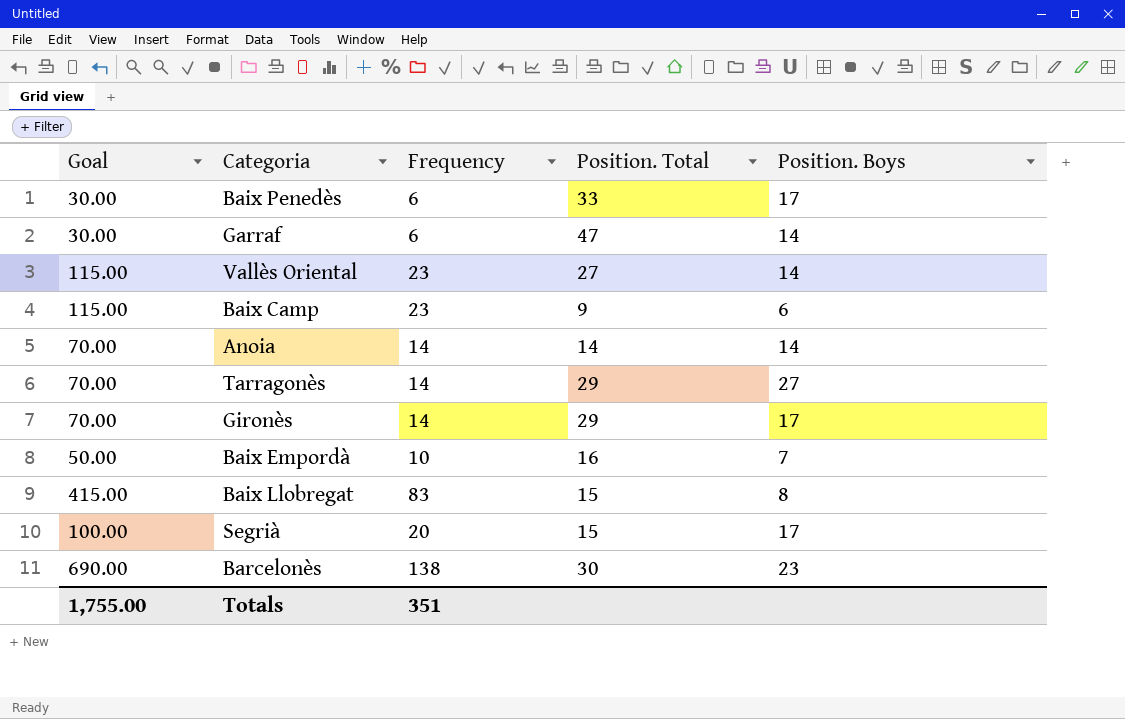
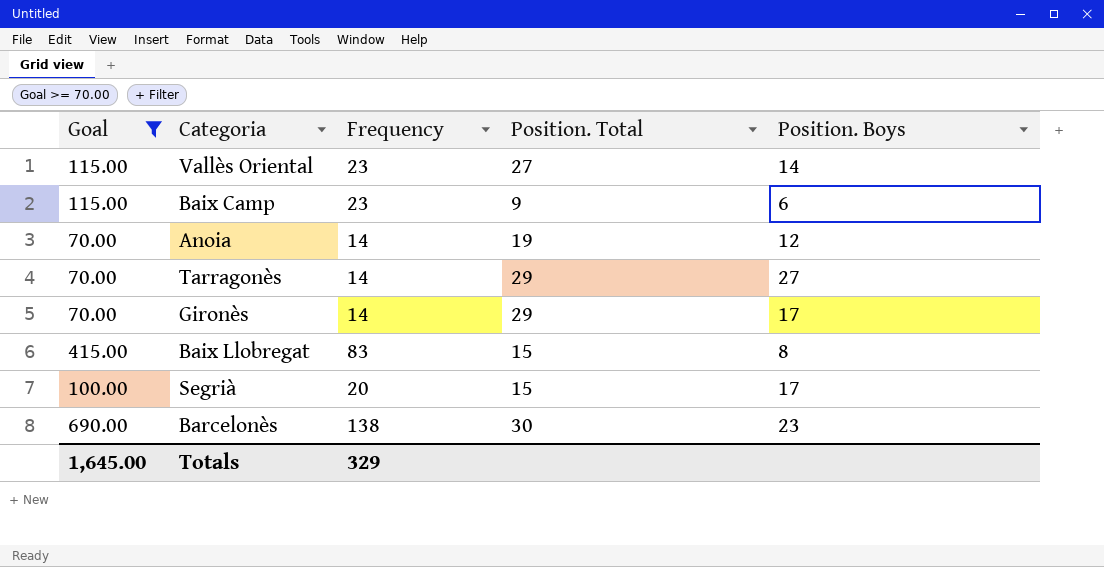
filter: none -> Goal >= 70.00
Anoia | Position. Total: 14 -> 19
Anoia | Position. Boys: 14 -> 12
Totals | Goal: 1,755.00 -> 1,645.00
Totals | Frequency: 351 -> 329

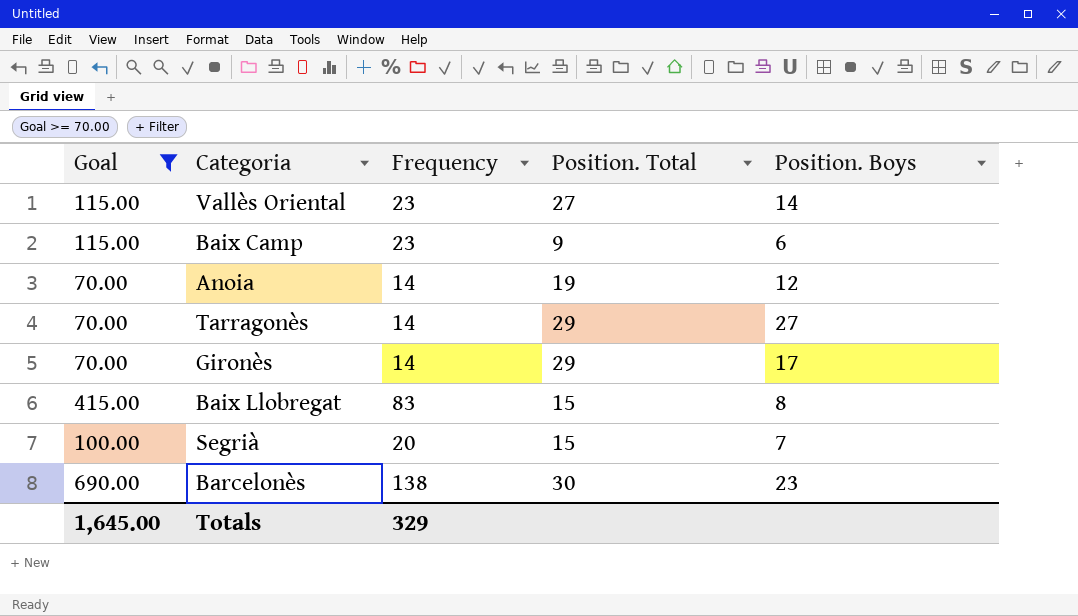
Segrià | Position. Boys: 17 -> 7

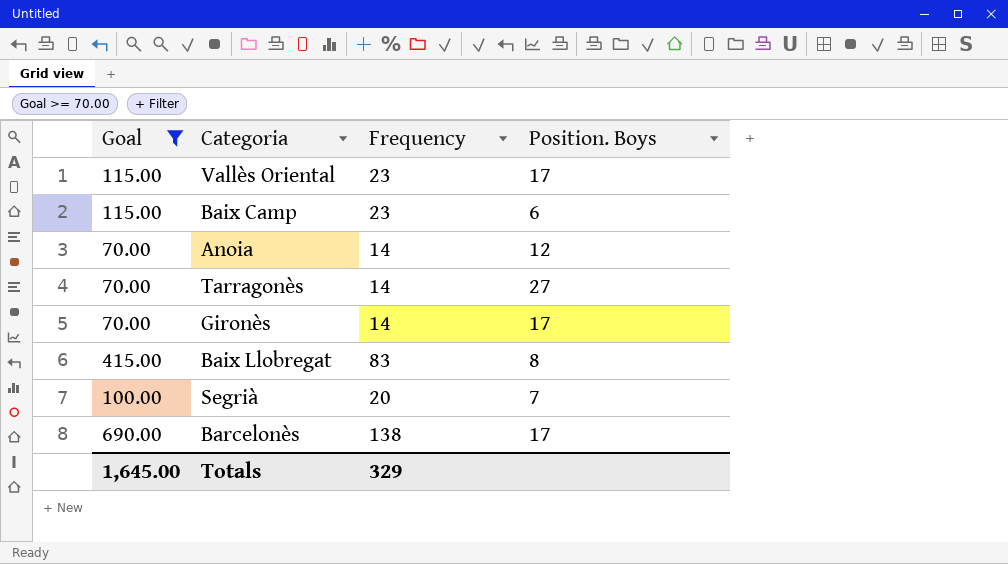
column Position. Total | position: 4 -> none
Vallès Oriental | Position. Boys: 14 -> 17
Barcelonès | Position. Boys: 23 -> 17

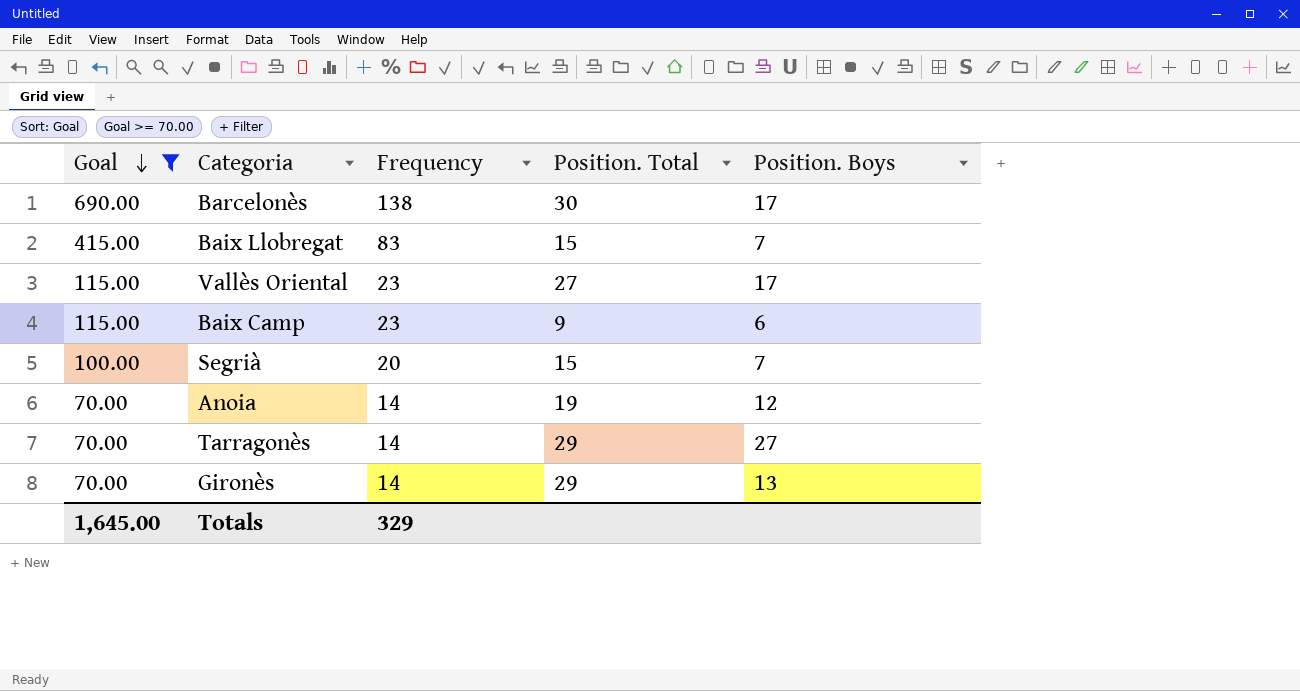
row order: none -> Goal descending
column Position. Total | position: none -> 4
Baix Llobregat | Position. Boys: 8 -> 7
Gironès | Position. Boys: 17 -> 13

